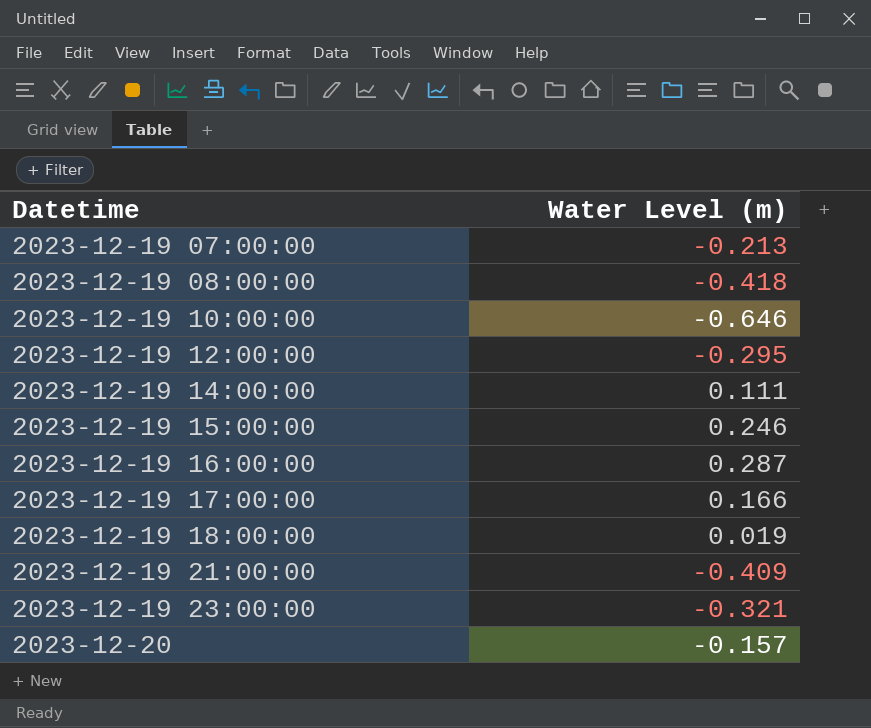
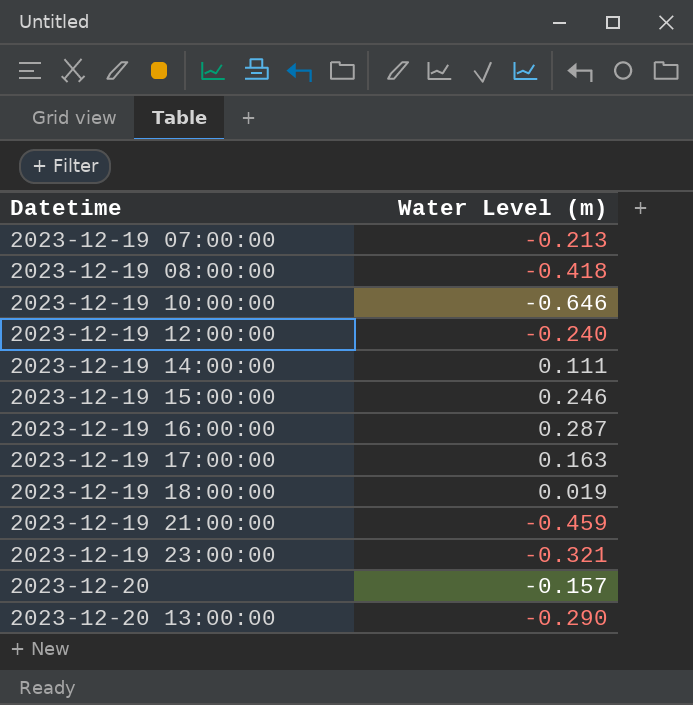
2023-12-19 12:00:00 | Water Level (m): -0.295 -> -0.240
2023-12-19 17:00:00 | Water Level (m): 0.166 -> 0.163
2023-12-19 21:00:00 | Water Level (m): -0.409 -> -0.459
row 2023-12-20 13:00:00: none -> -0.290

